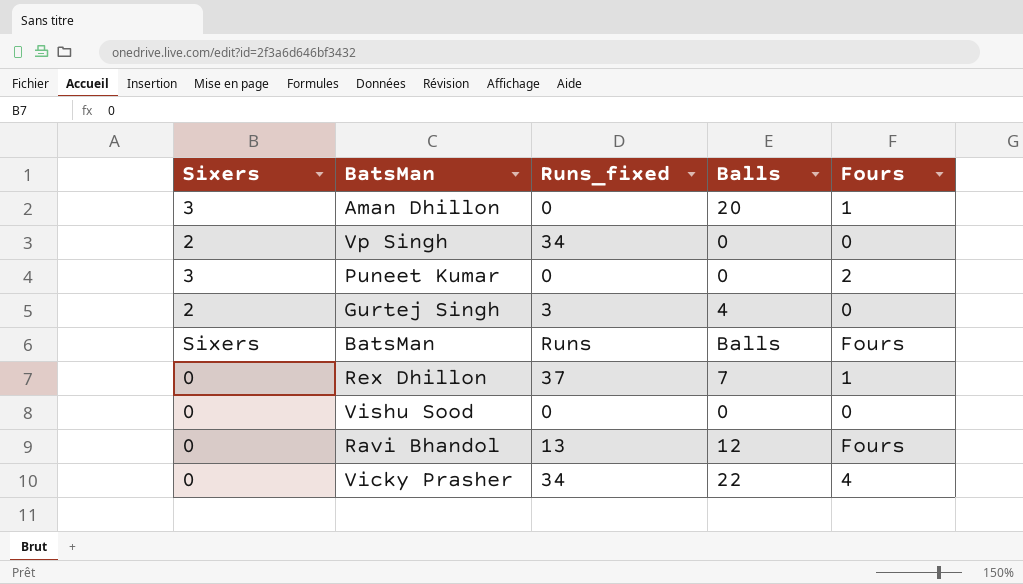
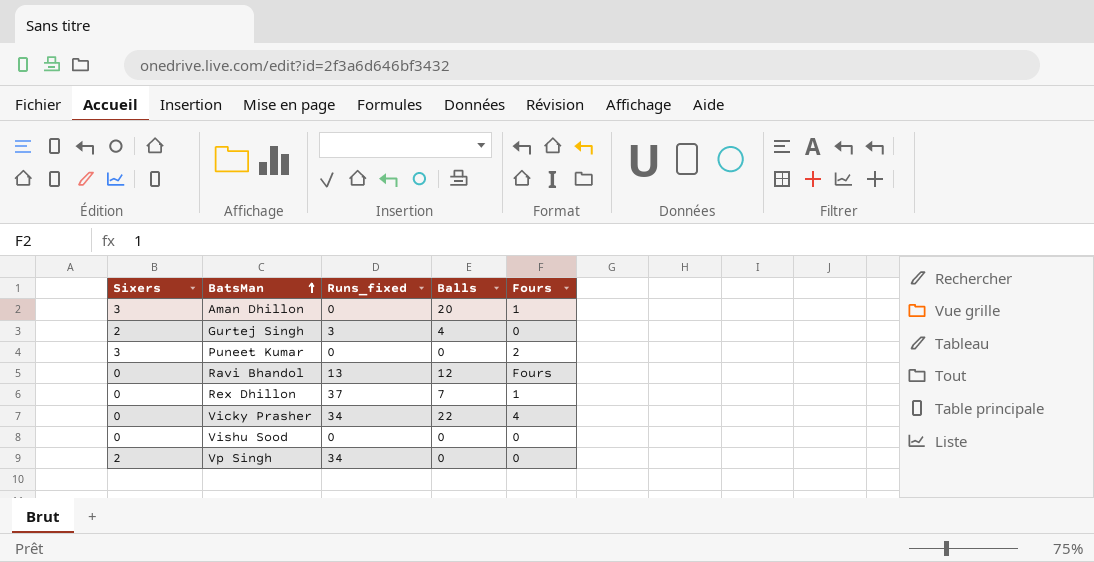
row order: none -> BatsMan ascending
row BatsMan: Sixers | Runs | Balls | Fours -> none

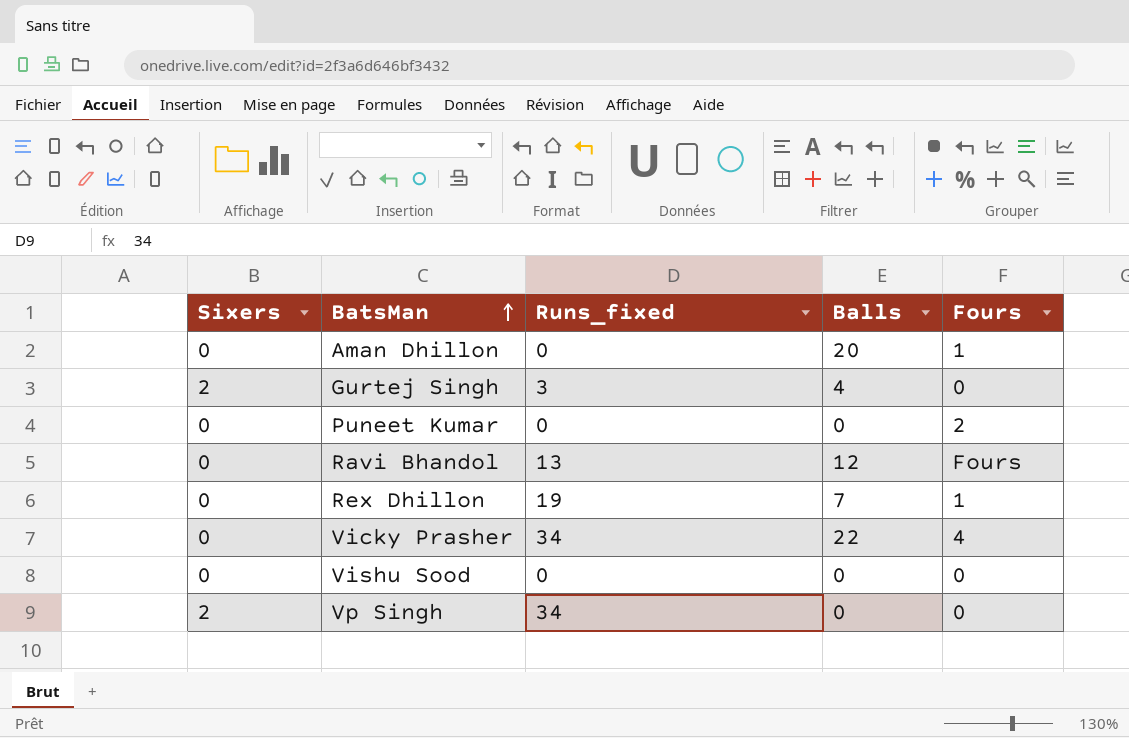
Aman Dhillon | Sixers: 3 -> 0
Puneet Kumar | Sixers: 3 -> 0
Rex Dhillon | Runs_fixed: 37 -> 19

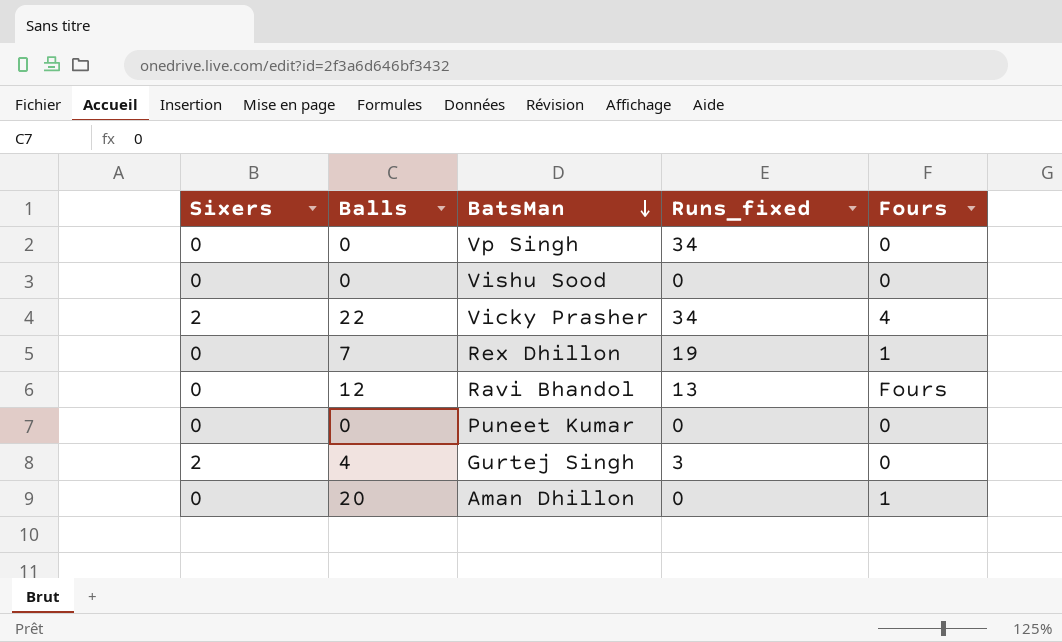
row order: BatsMan ascending -> BatsMan descending
column Balls | position: 4 -> 2
Vp Singh | Sixers: 2 -> 0
Vicky Prasher | Sixers: 0 -> 2
Puneet Kumar | Fours: 2 -> 0

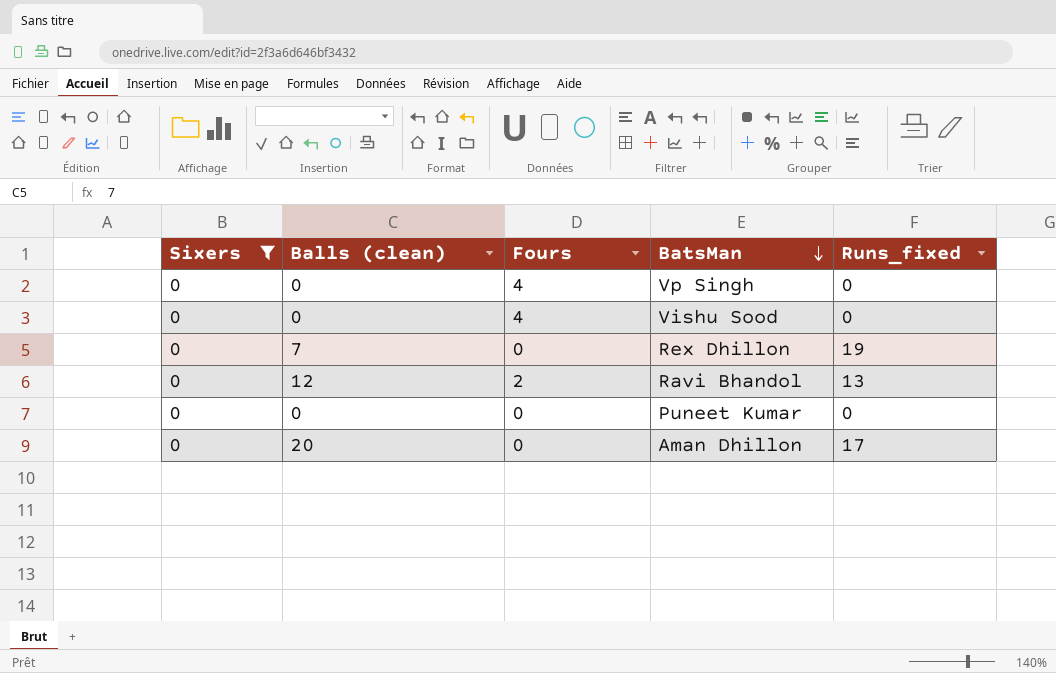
filter: none -> Sixers = 0
column name: Balls -> Balls (clean)
column Fours | position: 5 -> 3
Vp Singh | Fours: 0 -> 4
Vp Singh | Runs_fixed: 34 -> 0
Vishu Sood | Fours: 0 -> 4
Rex Dhillon | Fours: 1 -> 0
Ravi Bhandol | Fours: Fours -> 2
Aman Dhillon | Fours: 1 -> 0
Aman Dhillon | Runs_fixed: 0 -> 17

